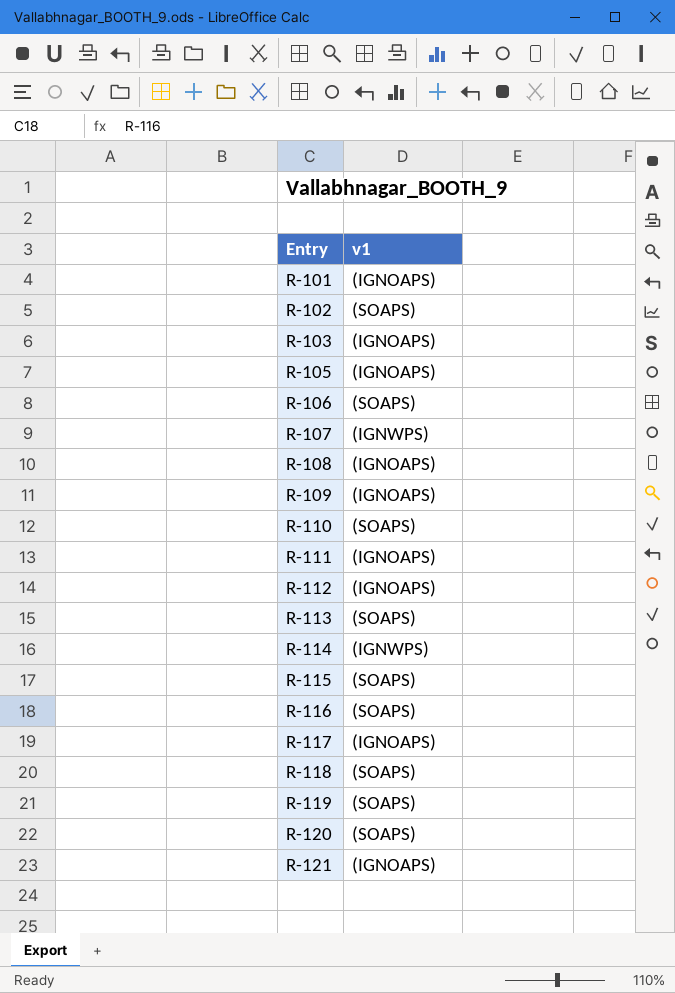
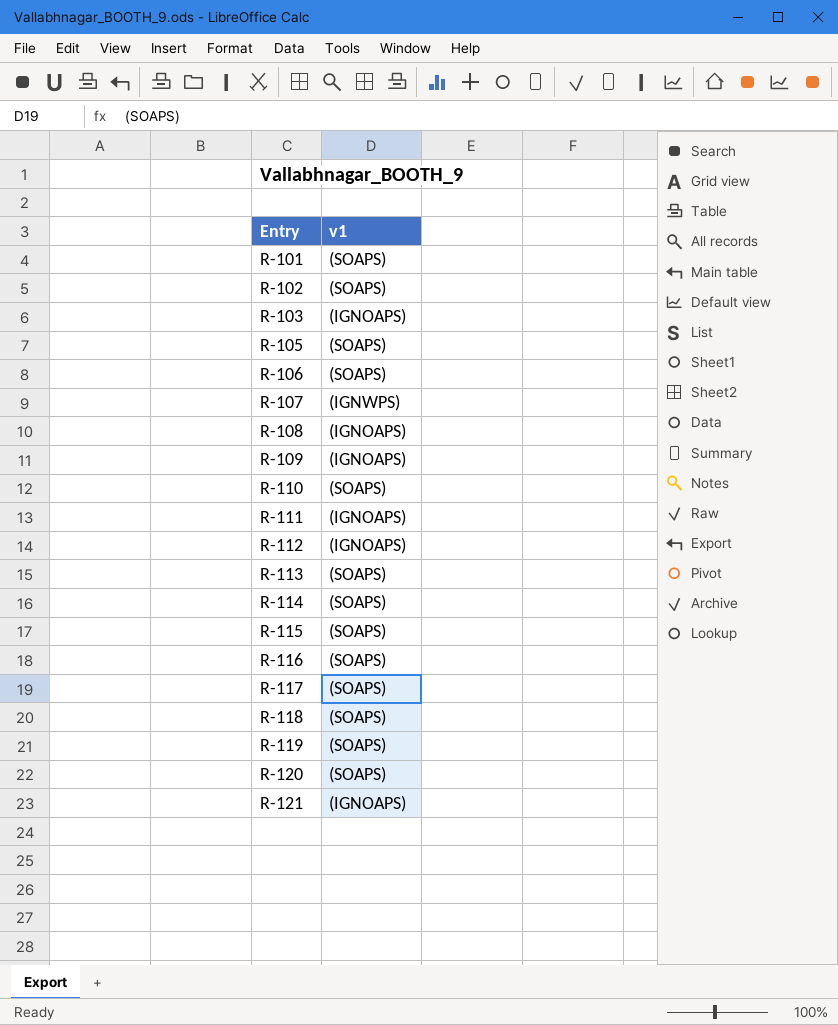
R-101 | v1: (IGNOAPS) -> (SOAPS)
R-105 | v1: (IGNOAPS) -> (SOAPS)
R-114 | v1: (IGNWPS) -> (SOAPS)
R-117 | v1: (IGNOAPS) -> (SOAPS)

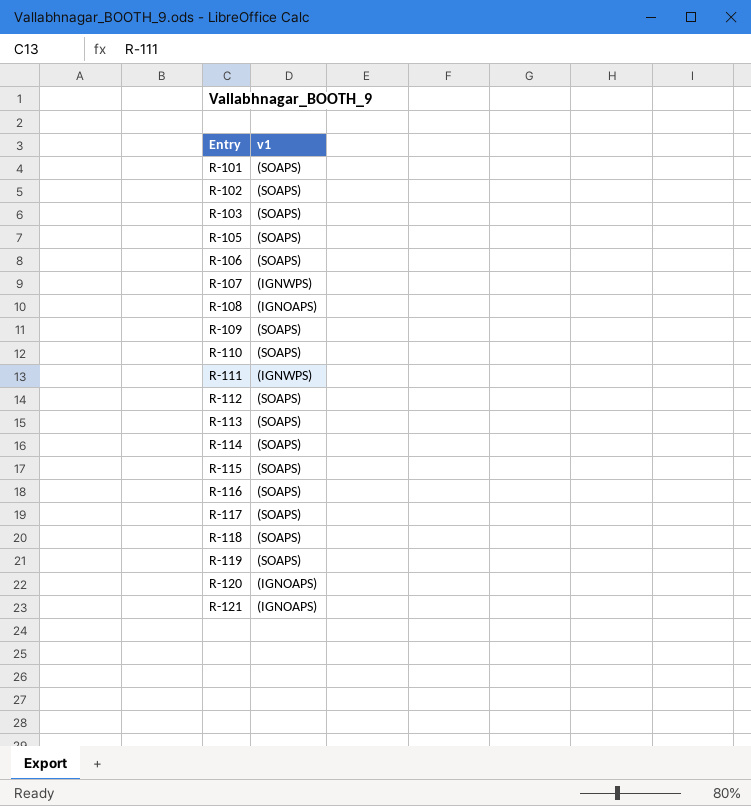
R-103 | v1: (IGNOAPS) -> (SOAPS)
R-109 | v1: (IGNOAPS) -> (SOAPS)
R-111 | v1: (IGNOAPS) -> (IGNWPS)
R-112 | v1: (IGNOAPS) -> (SOAPS)
R-120 | v1: (SOAPS) -> (IGNOAPS)

